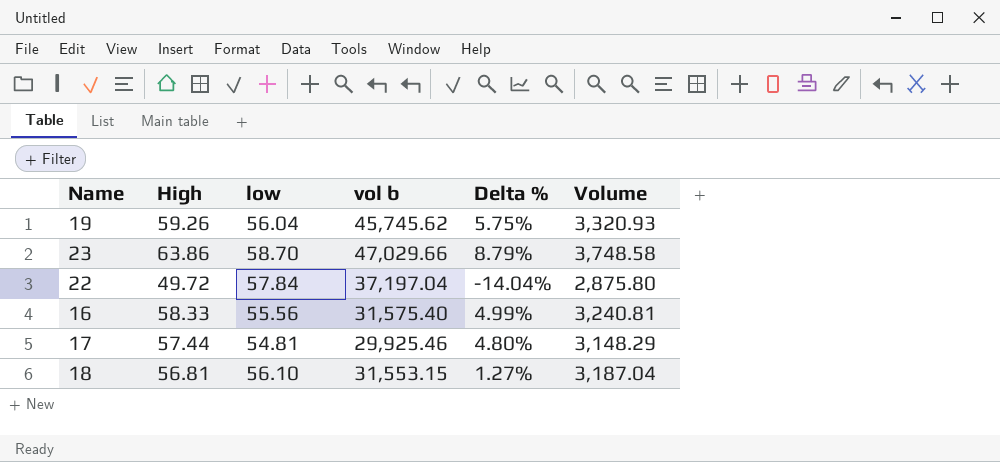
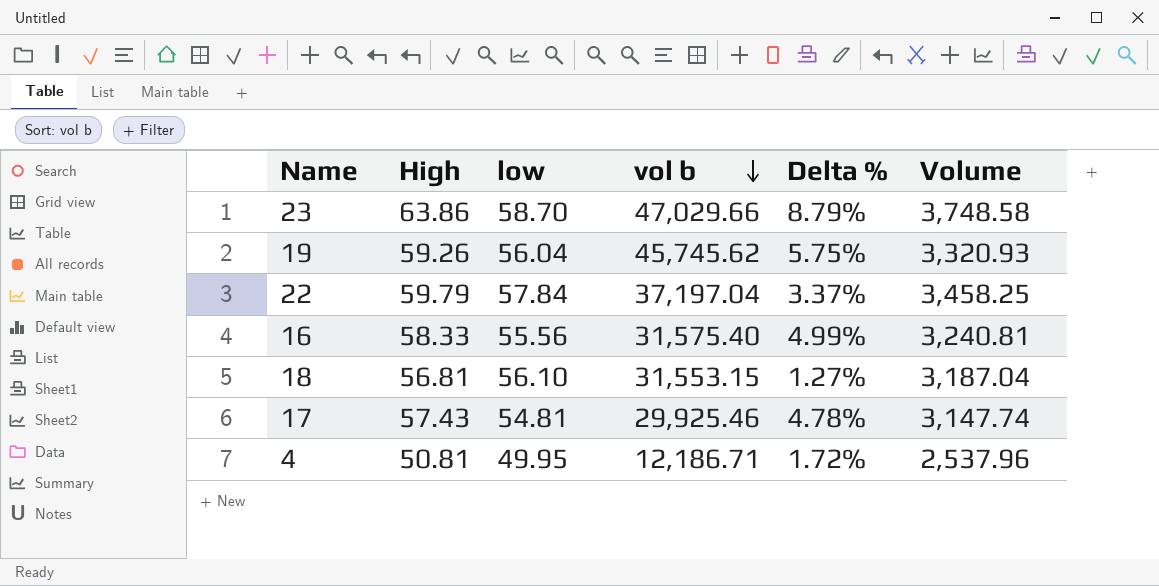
row order: none -> vol b descending
22 | High: 49.72 -> 59.79
22 | Delta %: -14.04% -> 3.37%
22 | Volume: 2,875.80 -> 3,458.25
17 | High: 57.44 -> 57.43
17 | Delta %: 4.80% -> 4.78%
17 | Volume: 3,148.29 -> 3,147.74
row 4: none -> 50.81 | 49.95 | 12,186.71 | 1.72% | 2,537.96

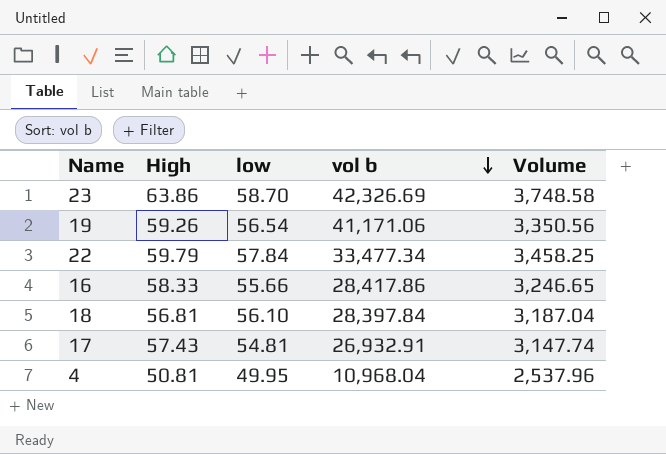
column Delta % | formula: ([High] - [low]) / [low] -> none
23 | vol b: 47,029.66 -> 42,326.69
19 | low: 56.04 -> 56.54
19 | vol b: 45,745.62 -> 41,171.06
19 | Volume: 3,320.93 -> 3,350.56
22 | vol b: 37,197.04 -> 33,477.34
16 | low: 55.56 -> 55.66
16 | vol b: 31,575.40 -> 28,417.86
16 | Volume: 3,240.81 -> 3,246.65
18 | vol b: 31,553.15 -> 28,397.84
17 | vol b: 29,925.46 -> 26,932.91
4 | vol b: 12,186.71 -> 10,968.04

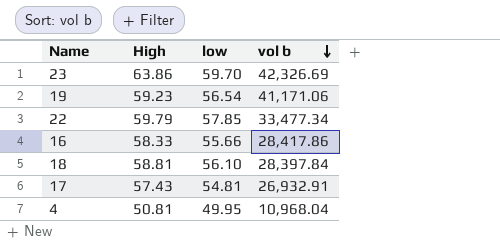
column Volume | formula: [High] * [low] -> none
23 | low: 58.70 -> 59.70
19 | High: 59.26 -> 59.23
22 | low: 57.84 -> 57.85
18 | High: 56.81 -> 58.81

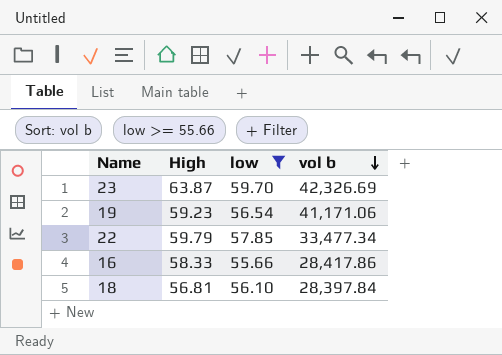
filter: none -> low >= 55.66
23 | High: 63.86 -> 63.87
18 | High: 58.81 -> 56.81

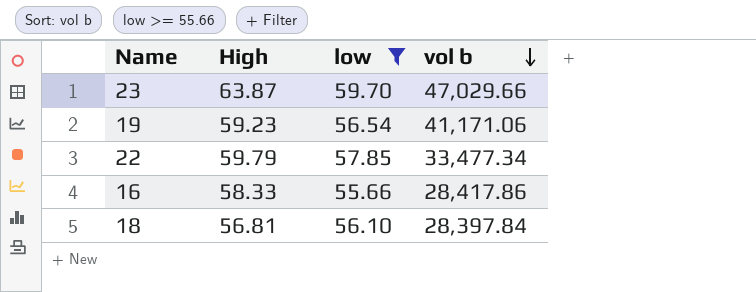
23 | vol b: 42,326.69 -> 47,029.66

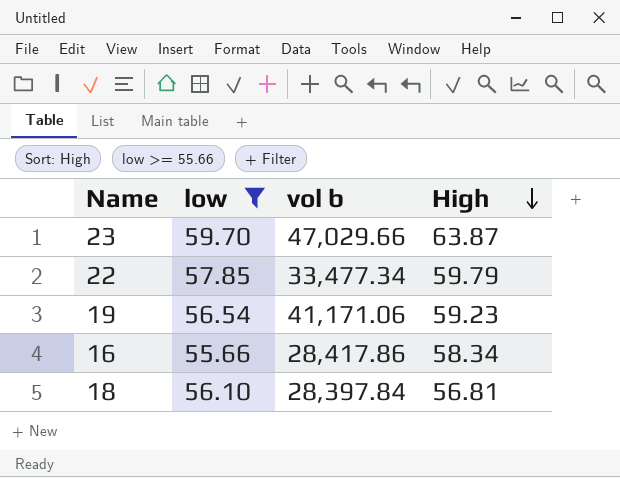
row order: vol b descending -> High descending
column High | position: 2 -> 4
16 | High: 58.33 -> 58.34

